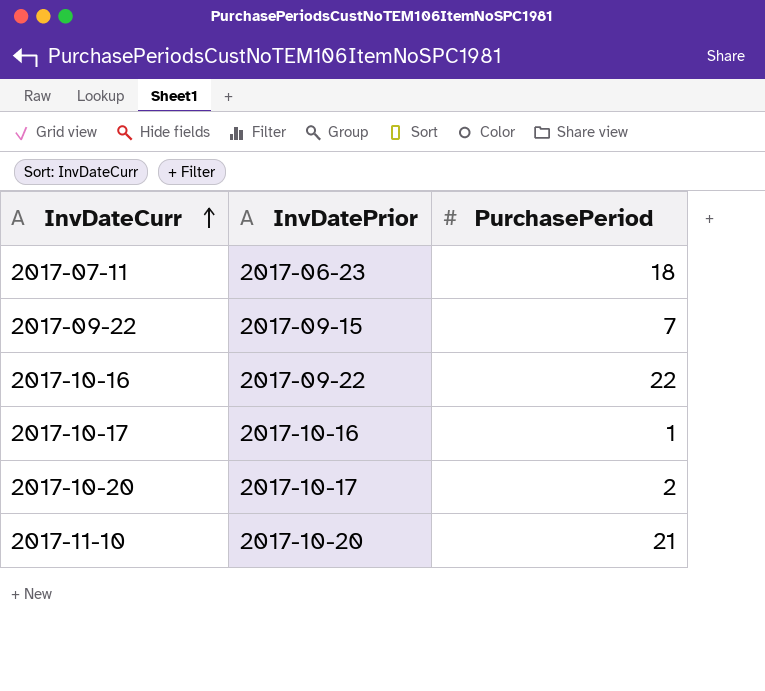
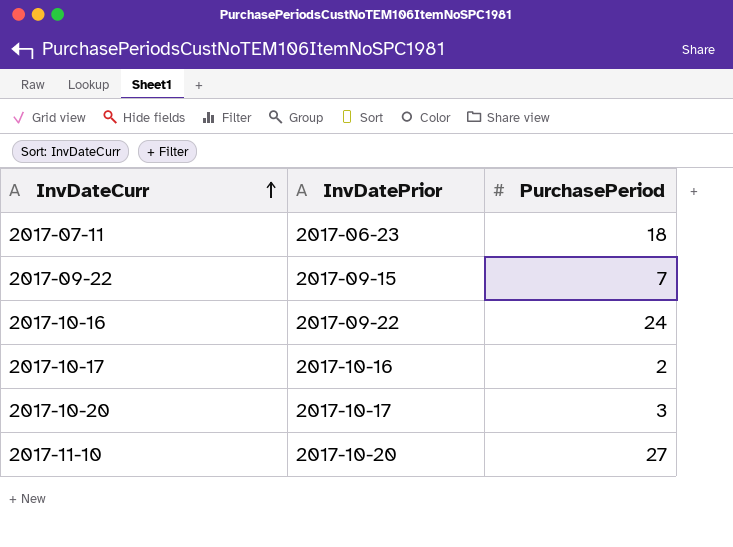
2017-10-16 | PurchasePeriod: 22 -> 24
2017-10-17 | PurchasePeriod: 1 -> 2
2017-10-20 | PurchasePeriod: 2 -> 3
2017-11-10 | PurchasePeriod: 21 -> 27

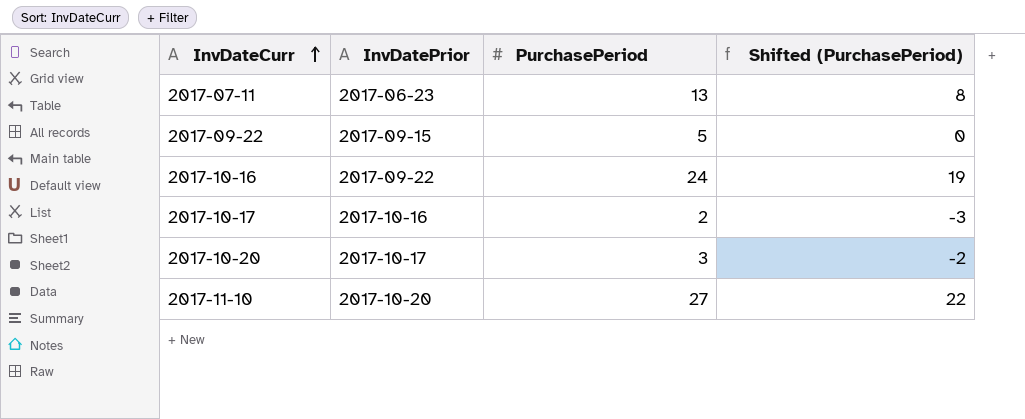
column Shifted (PurchasePeriod) | formula: none -> [PurchasePeriod] - 5
2017-07-11 | PurchasePeriod: 18 -> 13
2017-09-22 | PurchasePeriod: 7 -> 5

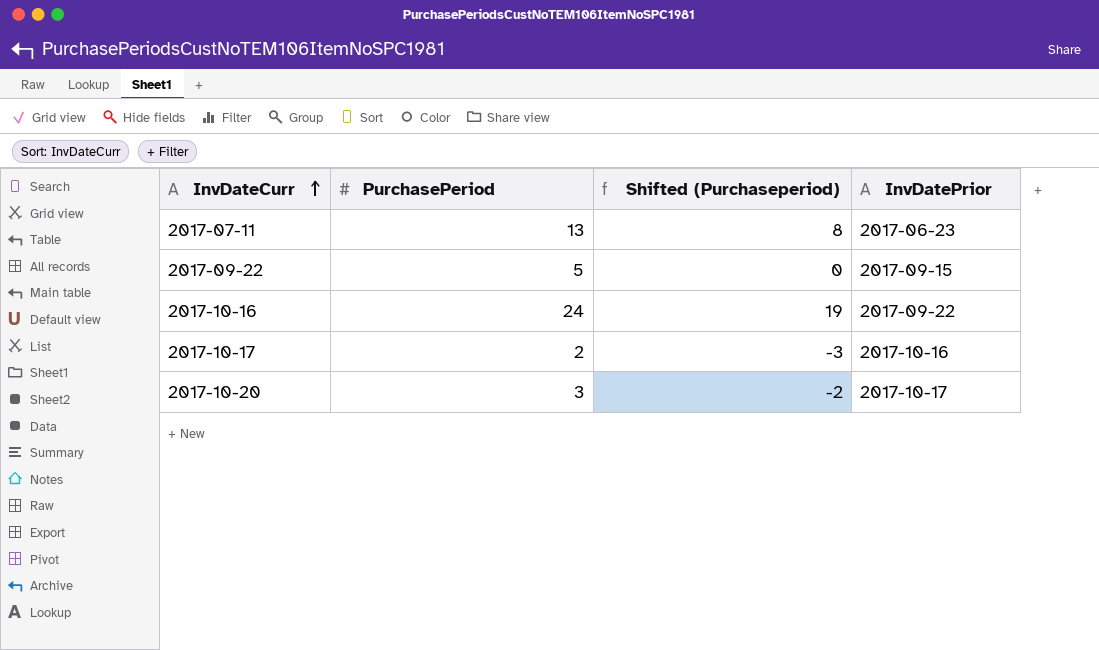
column name: Shifted (PurchasePeriod) -> Shifted (Purchaseperiod)
column InvDatePrior | position: 2 -> 4
row 2017-11-10: 2017-10-20 | 27 | 22 -> none

